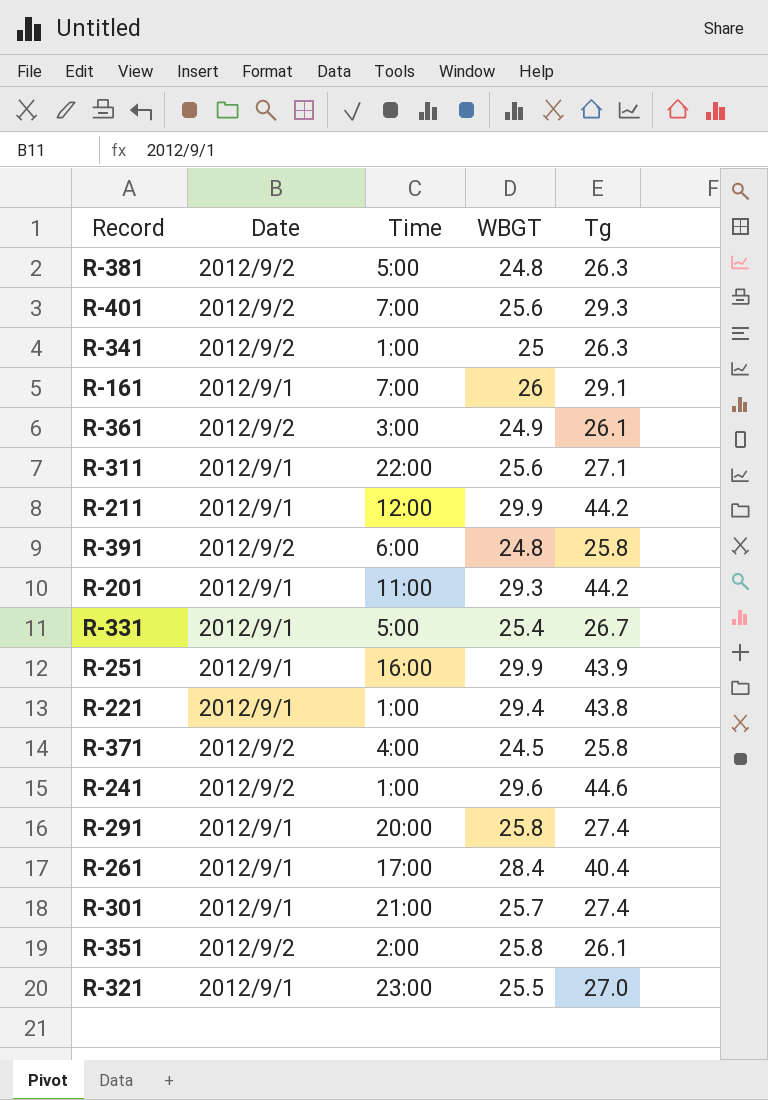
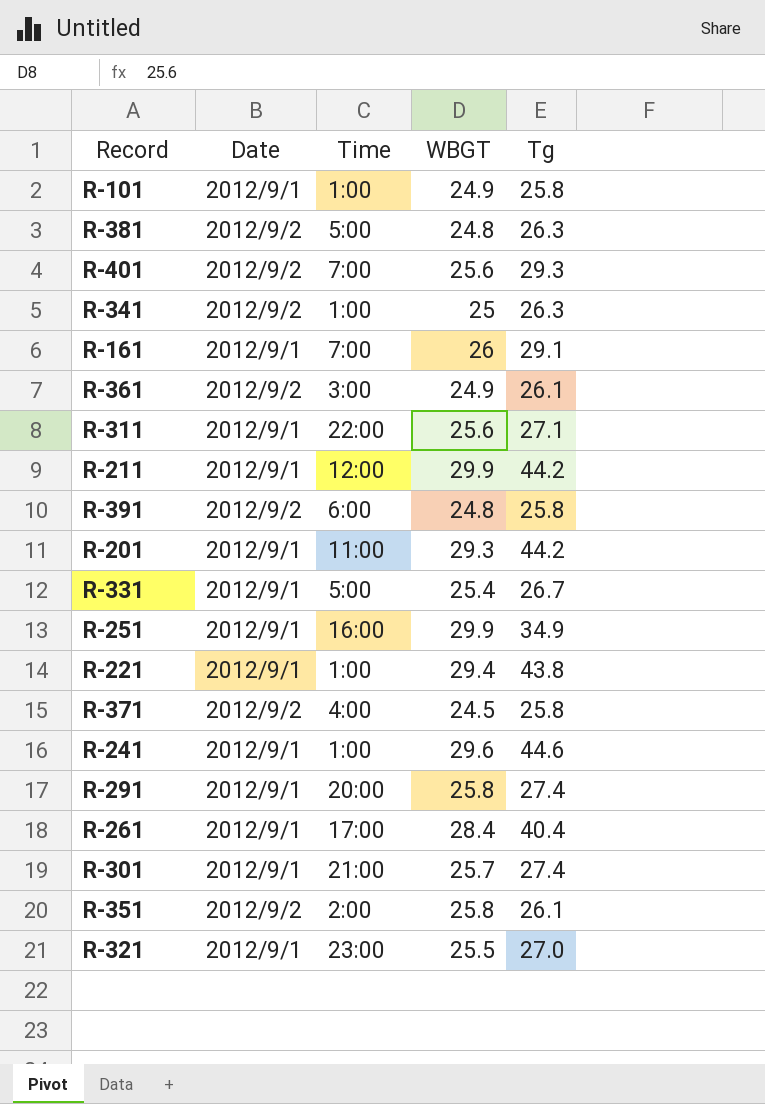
row R-101: none -> 2012/9/1 | 1:00 | 24.9 | 25.8
R-251 | Tg: 43.9 -> 34.9
R-241 | Date: 2012/9/2 -> 2012/9/1

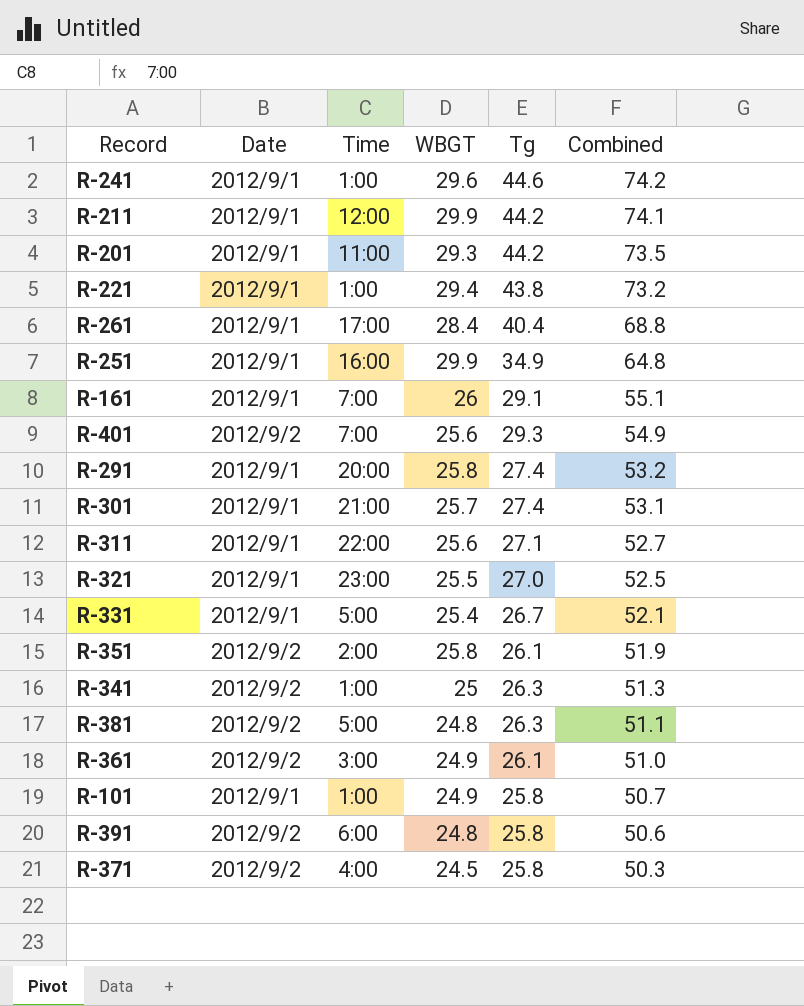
row order: none -> Combined descending
column Combined | formula: none -> [WBGT] + [Tg]

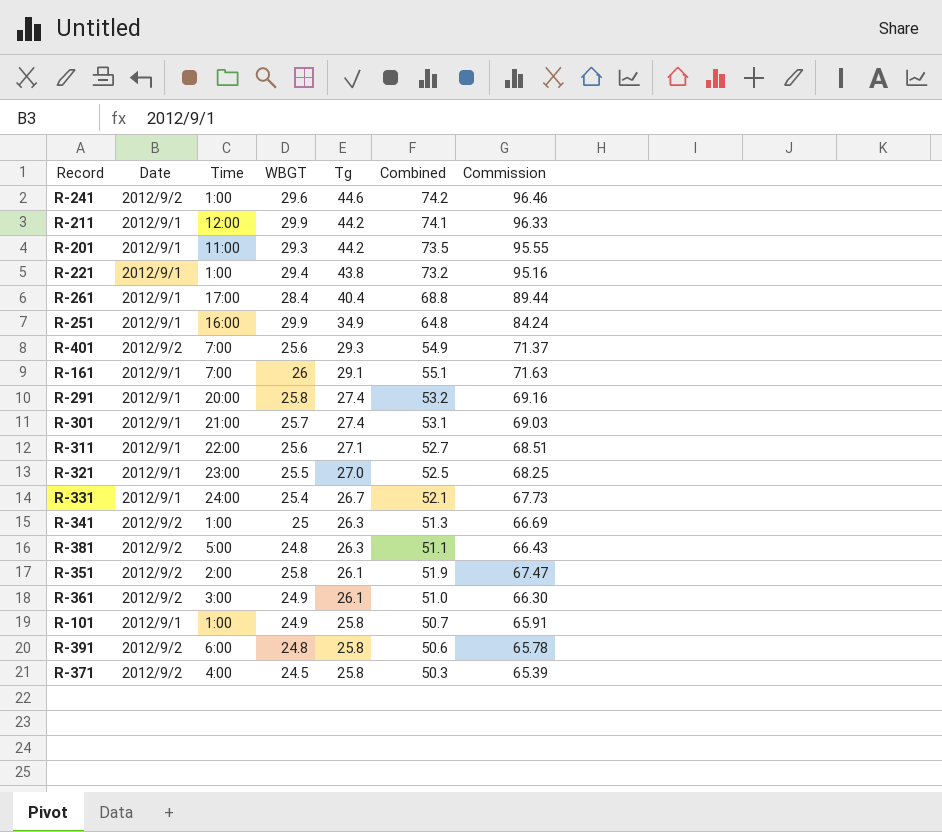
row order: Combined descending -> Tg descending
column Commission | formula: none -> [Combined] * 1.3
R-241 | Date: 2012/9/1 -> 2012/9/2
R-331 | Time: 5:00 -> 24:00

